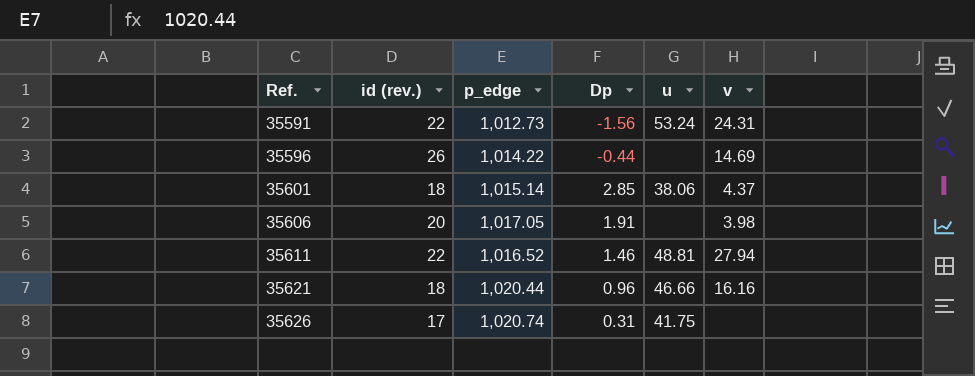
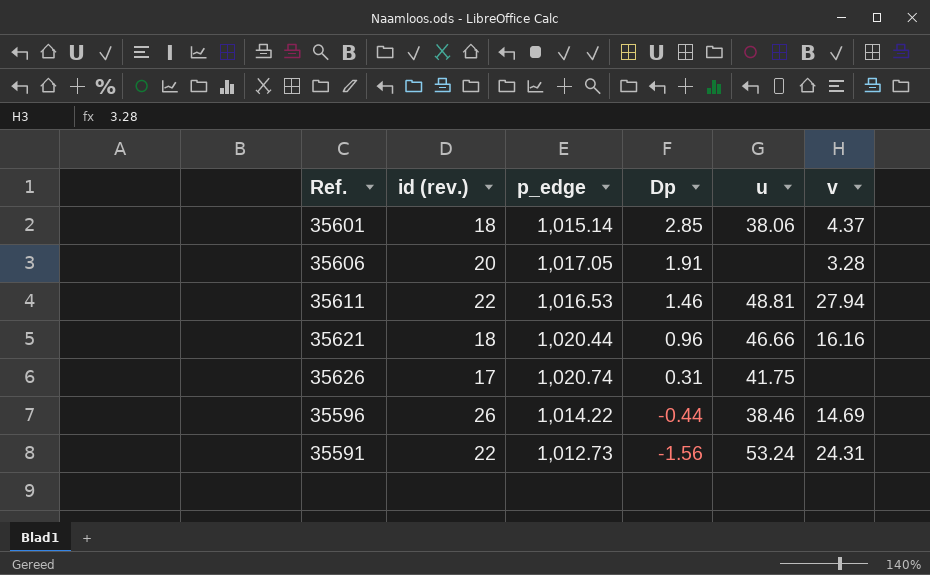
row order: Ref. ascending -> Dp descending
35606 | v: 3.98 -> 3.28
35611 | p_edge: 1,016.52 -> 1,016.53
35596 | u: none -> 38.46

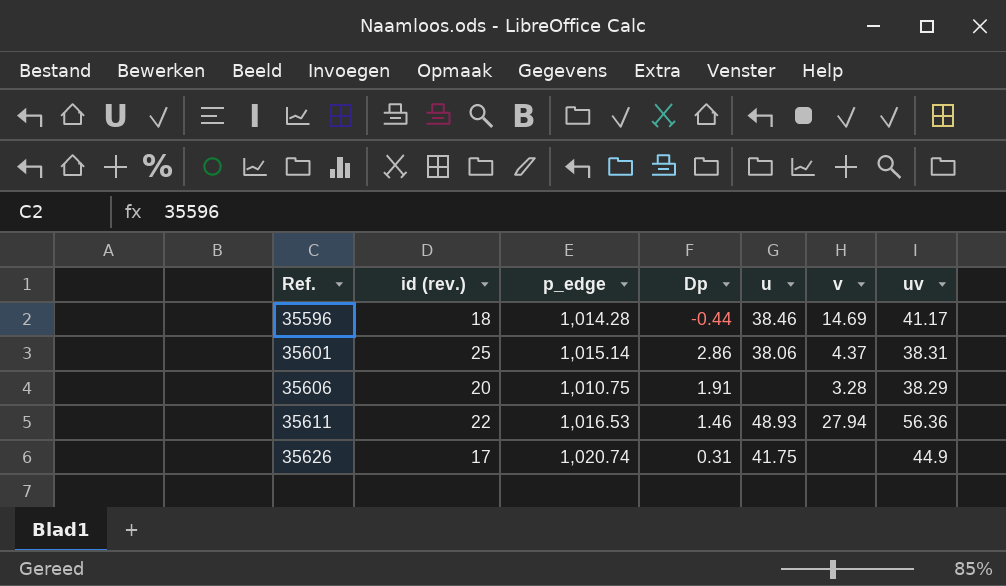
row order: Dp descending -> Ref. ascending
column uv | position: none -> 7
row 35621: 18 | 1,020.44 | 0.96 | 46.66 | 16.16 -> none
row 35591: 22 | 1,012.73 | -1.56 | 53.24 | 24.31 -> none
35596 | id (rev.): 26 -> 18
35596 | p_edge: 1,014.22 -> 1,014.28
35601 | id (rev.): 18 -> 25
35601 | Dp: 2.85 -> 2.86
35606 | p_edge: 1,017.05 -> 1,010.75
35611 | u: 48.81 -> 48.93

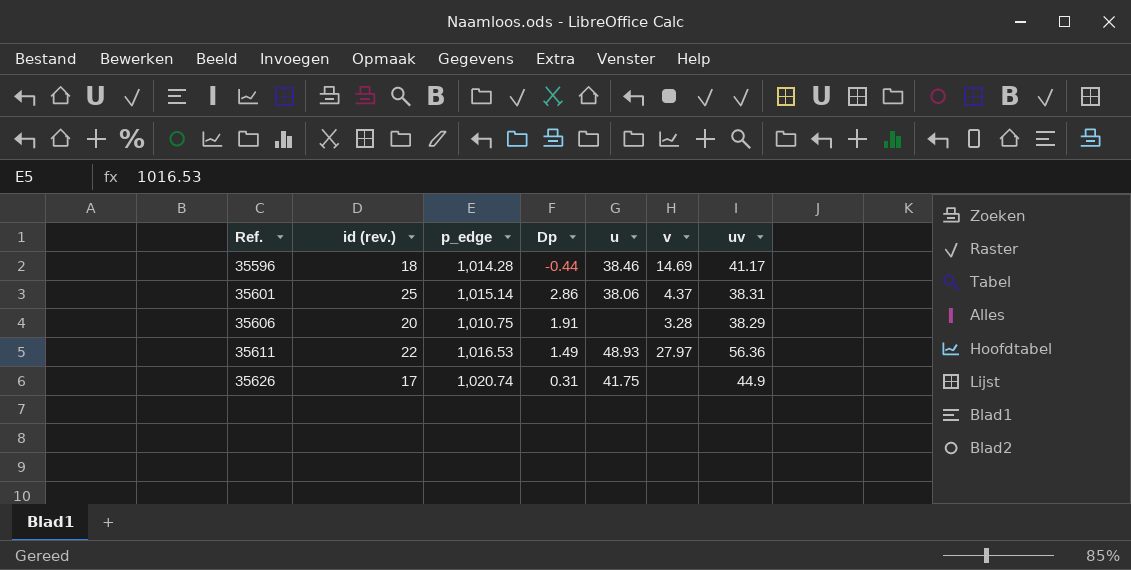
35611 | Dp: 1.46 -> 1.49
35611 | v: 27.94 -> 27.97

